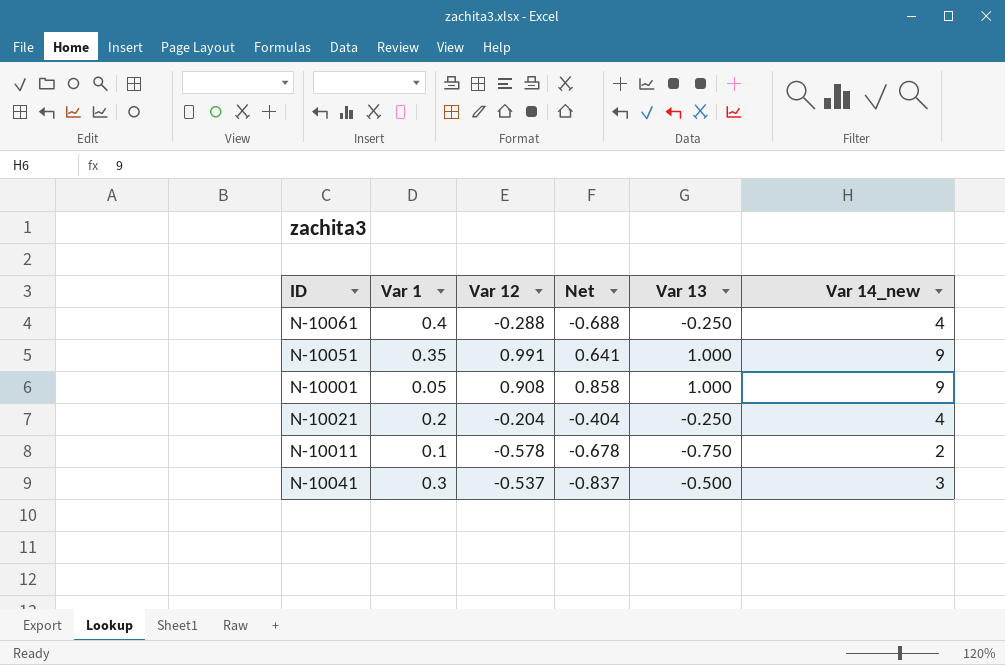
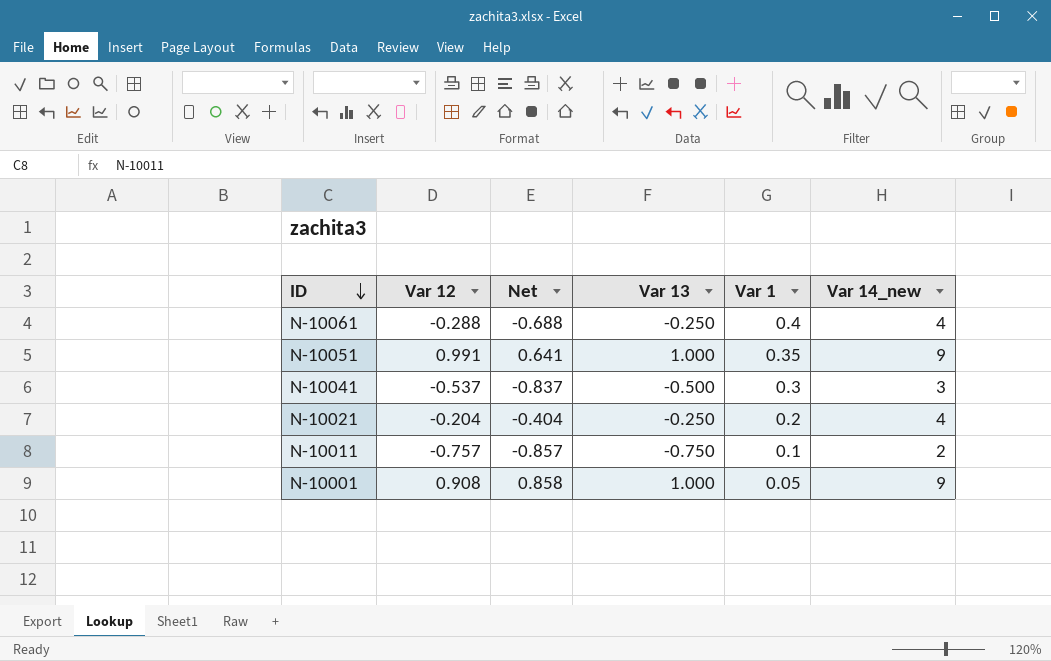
row order: none -> ID descending
column Var 1 | position: 2 -> 5
N-10011 | Var 12: -0.578 -> -0.757
N-10011 | Net: -0.678 -> -0.857

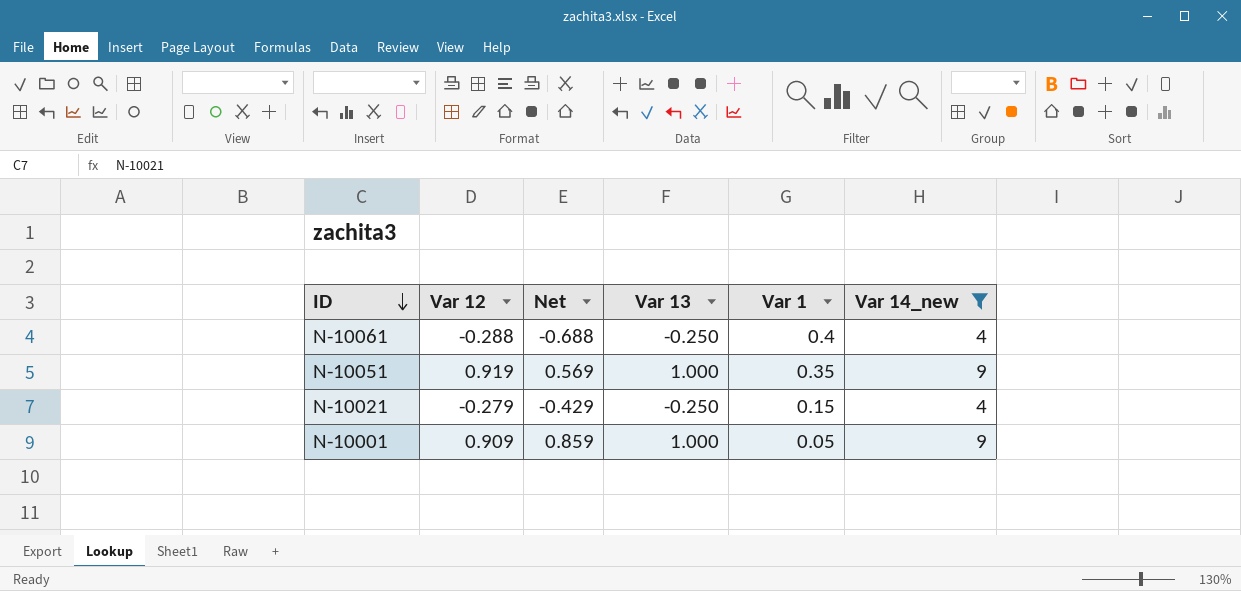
filter: none -> Var 14_new >= 4
N-10051 | Var 12: 0.991 -> 0.919
N-10051 | Net: 0.641 -> 0.569
N-10021 | Var 12: -0.204 -> -0.279
N-10021 | Net: -0.404 -> -0.429
N-10021 | Var 1: 0.2 -> 0.15
N-10001 | Var 12: 0.908 -> 0.909
N-10001 | Net: 0.858 -> 0.859

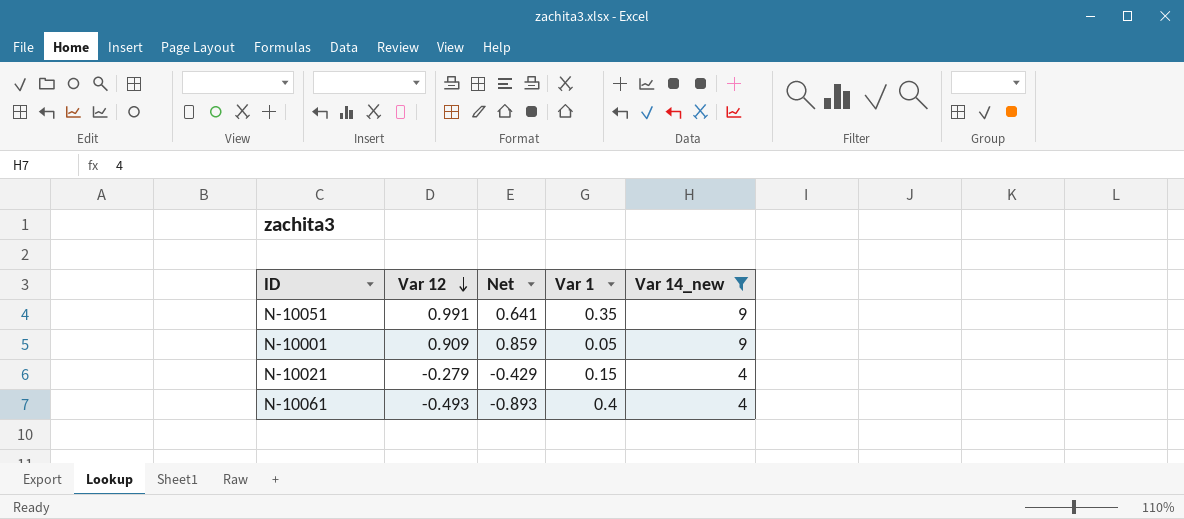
row order: ID descending -> Var 12 descending
column Var 13 | position: 4 -> none
N-10051 | Var 12: 0.919 -> 0.991
N-10051 | Net: 0.569 -> 0.641
N-10061 | Var 12: -0.288 -> -0.493
N-10061 | Net: -0.688 -> -0.893

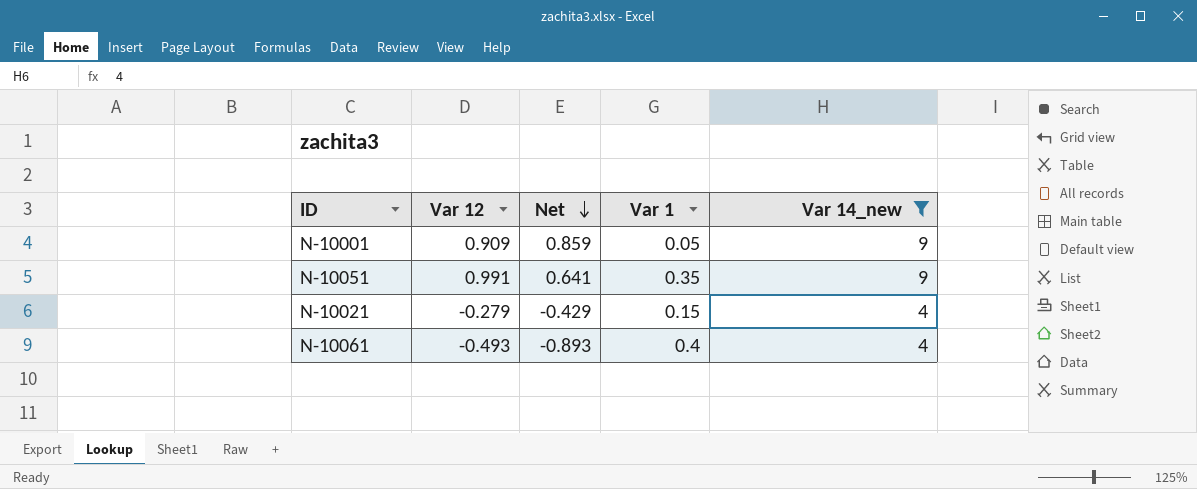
row order: Var 12 descending -> Net descending

